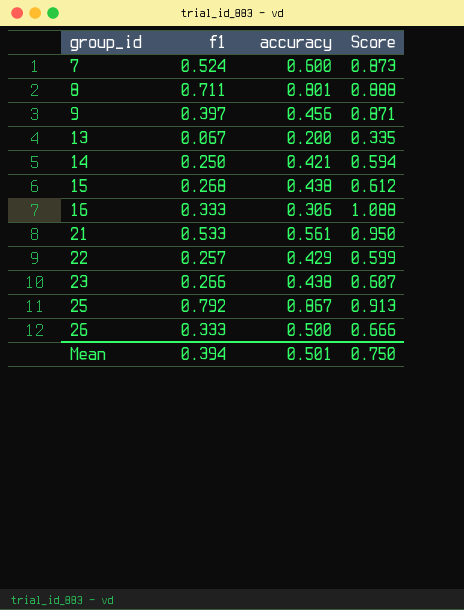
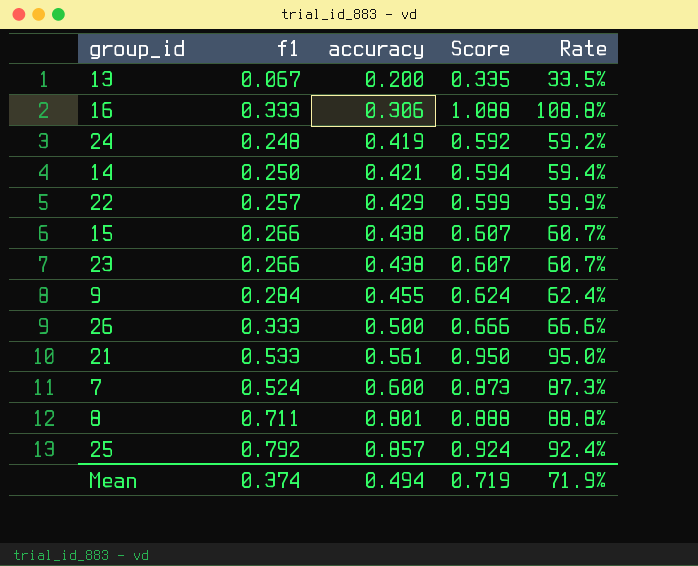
row order: group_id ascending -> accuracy ascending
column Rate | formula: none -> [f1] / [accuracy]
row 24: none -> 0.248 | 0.419 | 0.592 | 59.2%
15 | f1: 0.268 -> 0.266
15 | Score: 0.612 -> 0.607
9 | f1: 0.397 -> 0.284
9 | accuracy: 0.456 -> 0.455
9 | Score: 0.871 -> 0.624
25 | accuracy: 0.867 -> 0.857
25 | Score: 0.913 -> 0.924
Mean | f1: 0.394 -> 0.374
Mean | accuracy: 0.501 -> 0.494
Mean | Score: 0.750 -> 0.719

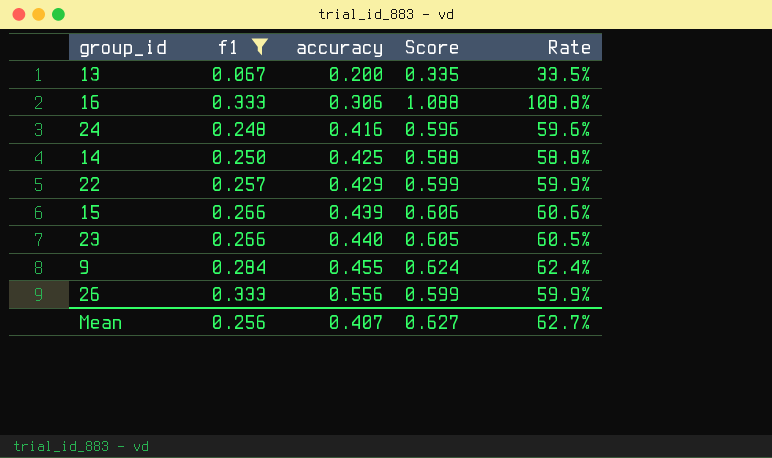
filter: none -> f1 <= 0.333
24 | accuracy: 0.419 -> 0.416
24 | Score: 0.592 -> 0.596
24 | Rate: 59.2% -> 59.6%
14 | accuracy: 0.421 -> 0.425
14 | Score: 0.594 -> 0.588
14 | Rate: 59.4% -> 58.8%
15 | accuracy: 0.438 -> 0.439
15 | Score: 0.607 -> 0.606
15 | Rate: 60.7% -> 60.6%
23 | accuracy: 0.438 -> 0.440
23 | Score: 0.607 -> 0.605
23 | Rate: 60.7% -> 60.5%
26 | accuracy: 0.500 -> 0.556
26 | Score: 0.666 -> 0.599
26 | Rate: 66.6% -> 59.9%
Mean | f1: 0.374 -> 0.256
Mean | accuracy: 0.494 -> 0.407
Mean | Score: 0.719 -> 0.627
Mean | Rate: 71.9% -> 62.7%

